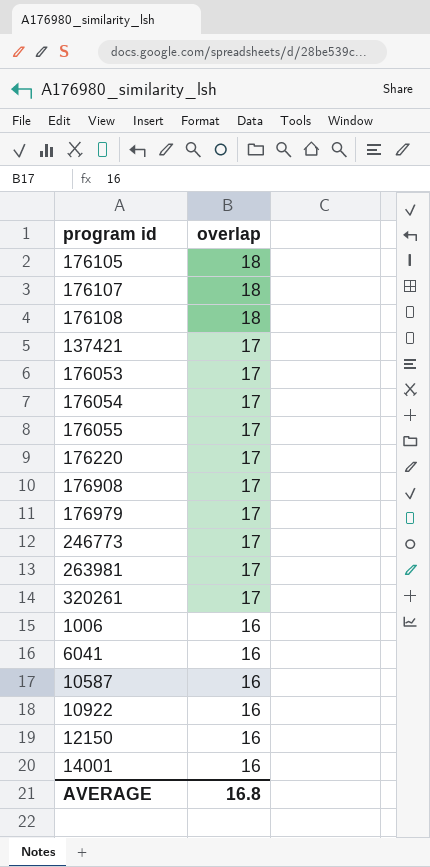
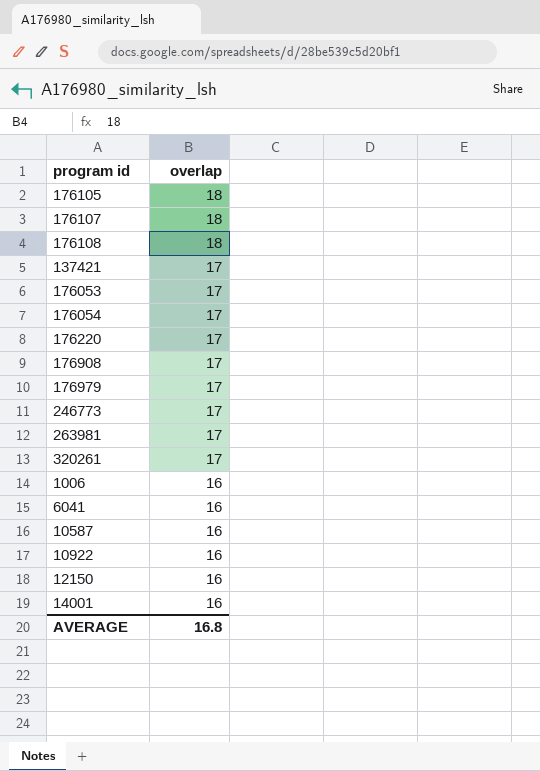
row 176055: 17 -> none

